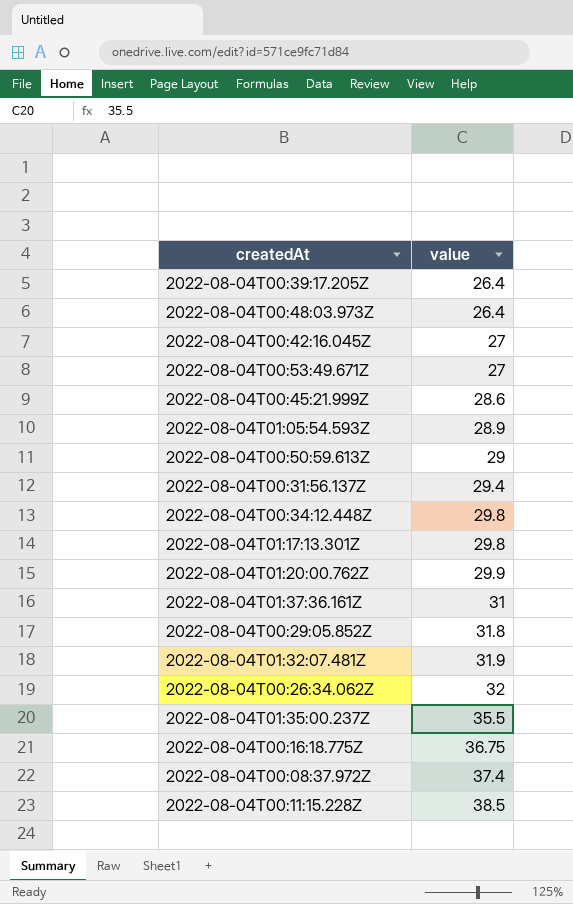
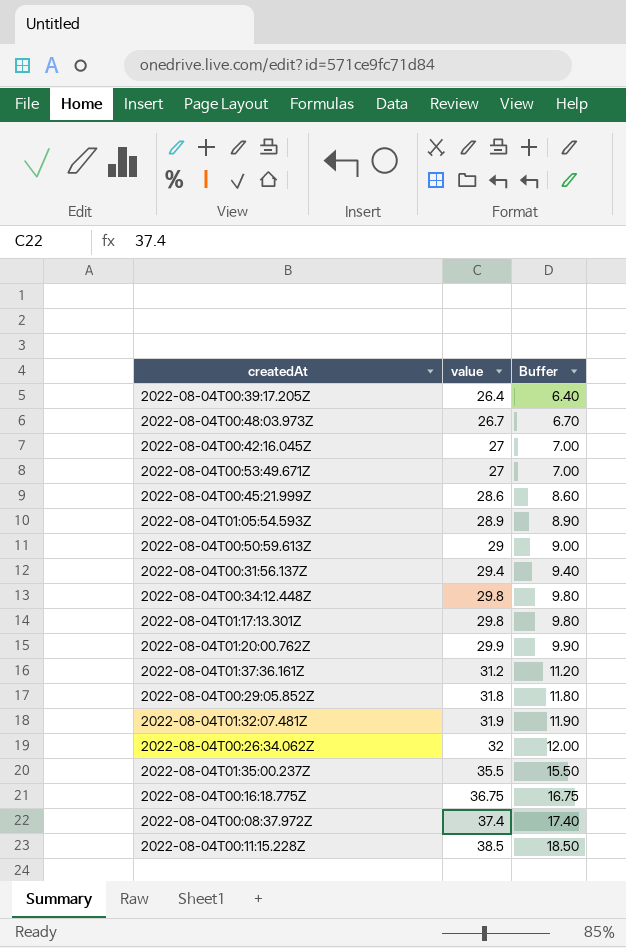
column Buffer | formula: none -> [value] - 20
2022-08-04T00:48:03.973Z | value: 26.4 -> 26.7
2022-08-04T01:37:36.161Z | value: 31 -> 31.2

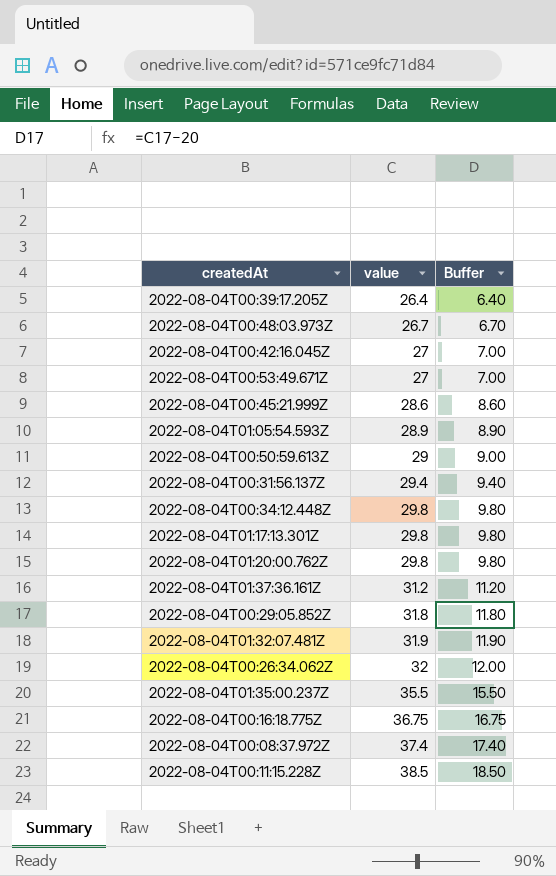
2022-08-04T01:20:00.762Z | value: 29.9 -> 29.8
2022-08-04T01:20:00.762Z | Buffer: 9.90 -> 9.80

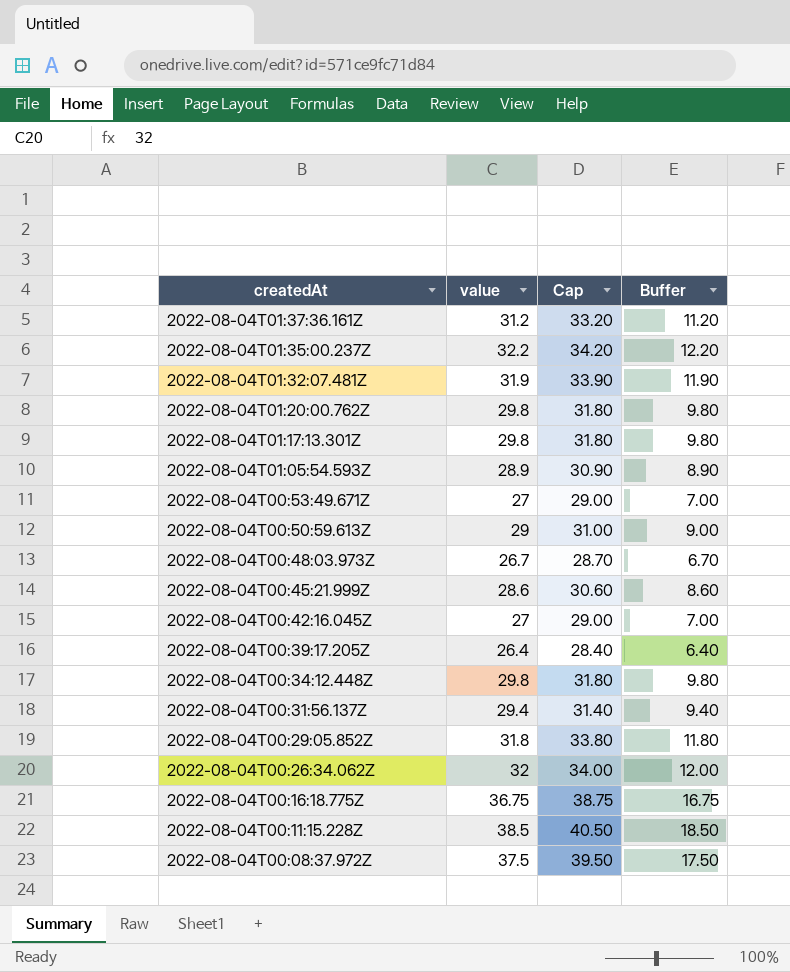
row order: value ascending -> createdAt descending
column Cap | formula: none -> [value] + 2
2022-08-04T01:35:00.237Z | value: 35.5 -> 32.2
2022-08-04T01:35:00.237Z | Buffer: 15.50 -> 12.20
2022-08-04T00:08:37.972Z | value: 37.4 -> 37.5
2022-08-04T00:08:37.972Z | Buffer: 17.40 -> 17.50

